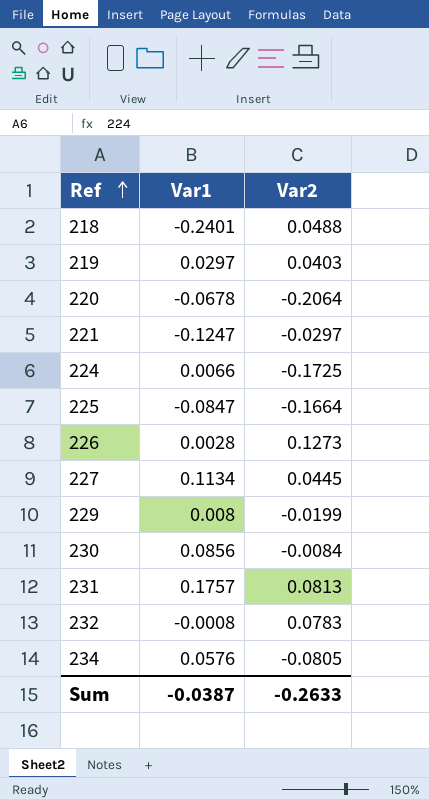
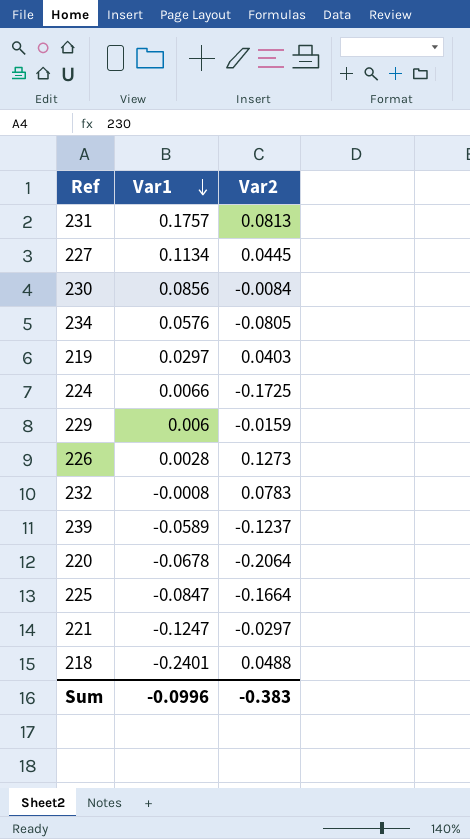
row order: Ref ascending -> Var1 descending
229 | Var1: 0.008 -> 0.006
229 | Var2: -0.0199 -> -0.0159
row 239: none -> -0.0589 | -0.1237
Sum | Var1: -0.0387 -> -0.0996
Sum | Var2: -0.2633 -> -0.383

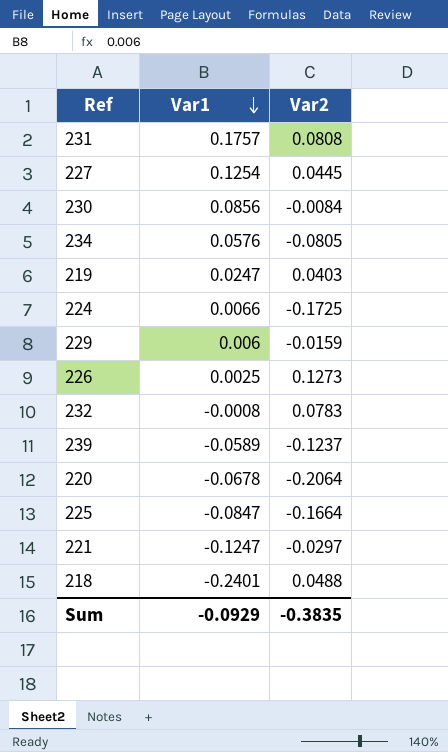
231 | Var2: 0.0813 -> 0.0808
227 | Var1: 0.1134 -> 0.1254
219 | Var1: 0.0297 -> 0.0247
226 | Var1: 0.0028 -> 0.0025
Sum | Var1: -0.0996 -> -0.0929
Sum | Var2: -0.383 -> -0.3835

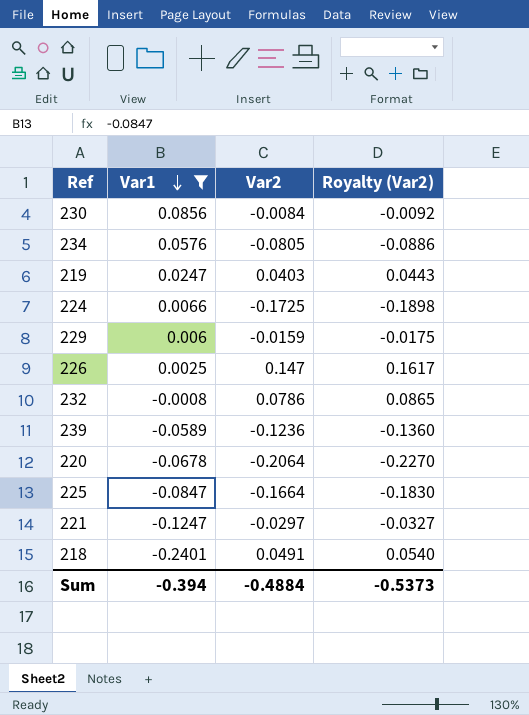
filter: none -> Var1 <= 0.0856
column Royalty (Var2) | formula: none -> [Var2] * 1.1
226 | Var2: 0.1273 -> 0.147
232 | Var2: 0.0783 -> 0.0786
239 | Var2: -0.1237 -> -0.1236
218 | Var2: 0.0488 -> 0.0491
Sum | Var1: -0.0929 -> -0.394
Sum | Var2: -0.3835 -> -0.4884

